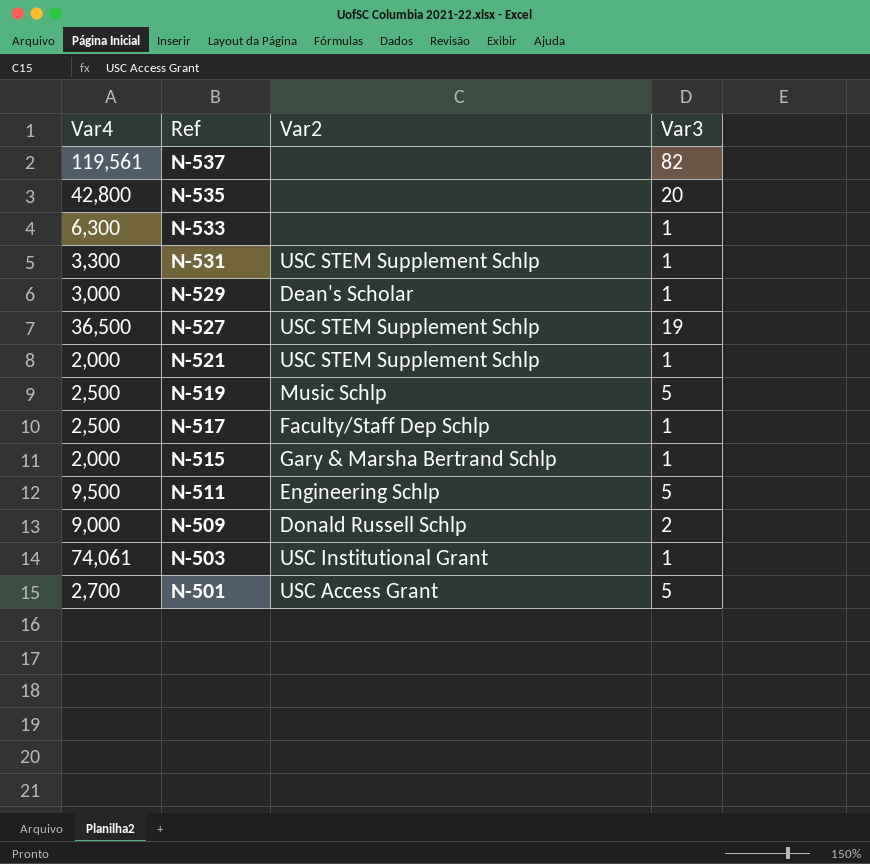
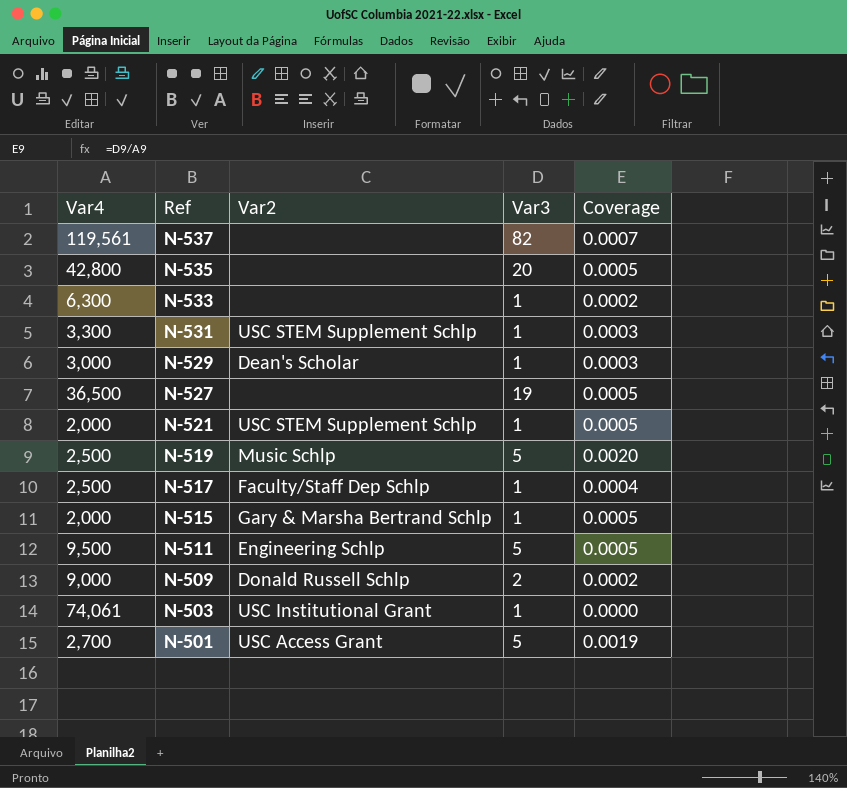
column Coverage | formula: none -> [Var3] / [Var4]
N-527 | Var2: USC STEM Supplement Schlp -> none

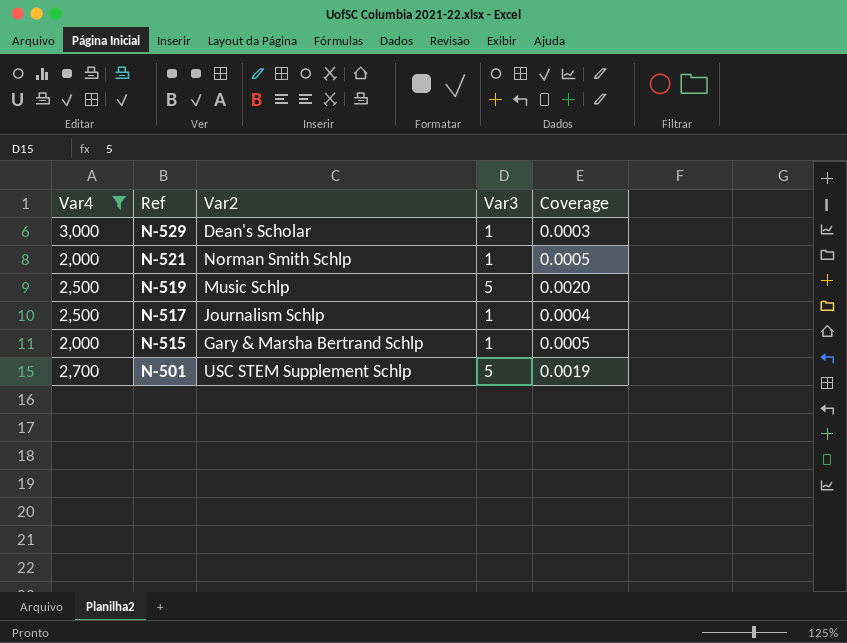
filter: none -> Var4 <= 3,000
N-521 | Var2: USC STEM Supplement Schlp -> Norman Smith Schlp
N-517 | Var2: Faculty/Staff Dep Schlp -> Journalism Schlp
N-501 | Var2: USC Access Grant -> USC STEM Supplement Schlp

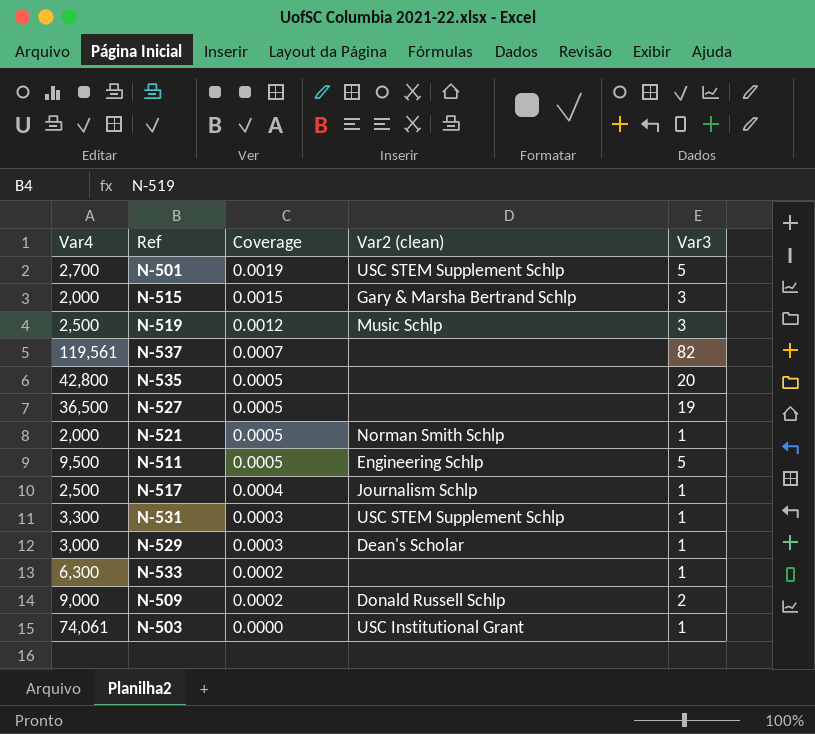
filter: Var4 <= 3,000 -> none
row order: Ref descending -> Coverage descending
column Coverage | position: 5 -> 3
column name: Var2 -> Var2 (clean)
N-515 | Coverage: 0.0005 -> 0.0015
N-515 | Var3: 1 -> 3
N-519 | Coverage: 0.0020 -> 0.0012
N-519 | Var3: 5 -> 3

